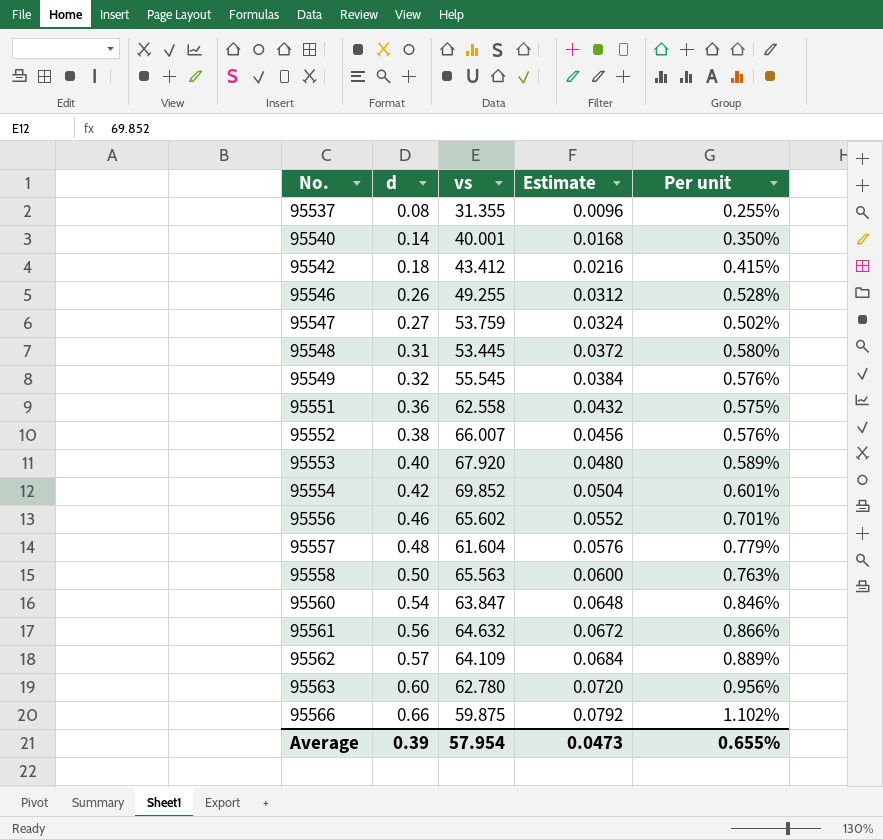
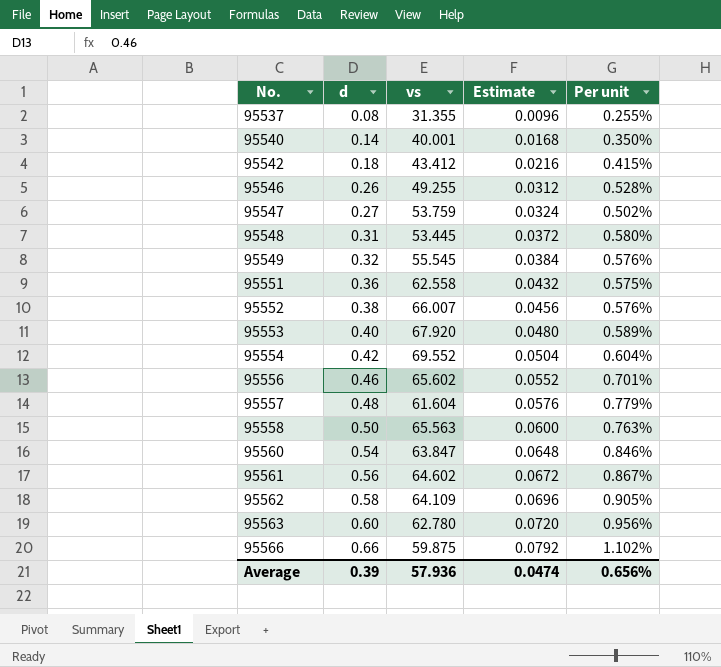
95554 | vs: 69.852 -> 69.552
95554 | Per unit: 0.601% -> 0.604%
95561 | vs: 64.632 -> 64.602
95561 | Per unit: 0.866% -> 0.867%
95562 | d: 0.57 -> 0.58
95562 | Estimate: 0.0684 -> 0.0696
95562 | Per unit: 0.889% -> 0.905%
Average | vs: 57.954 -> 57.936
Average | Estimate: 0.0473 -> 0.0474
Average | Per unit: 0.655% -> 0.656%

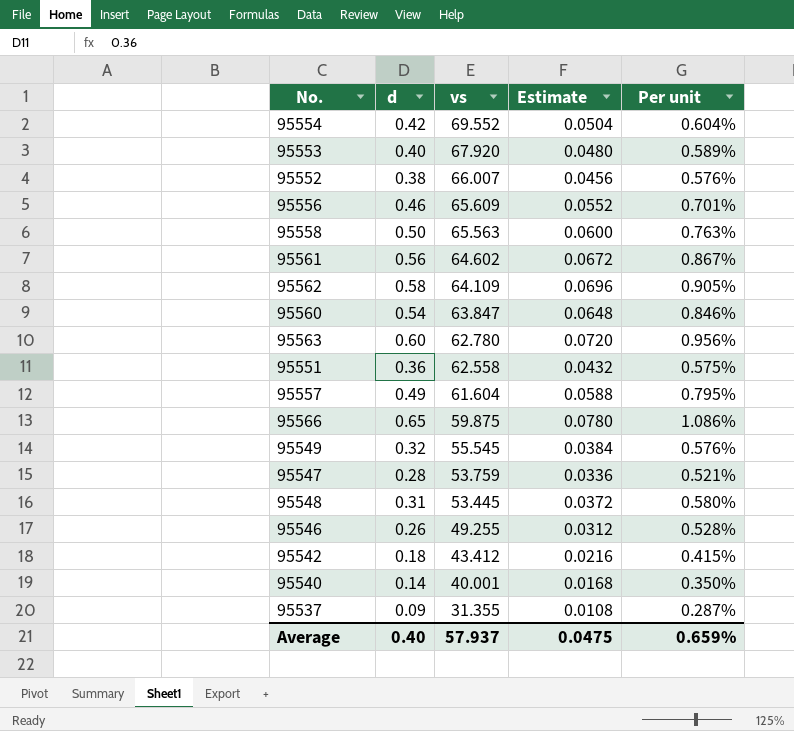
row order: No. ascending -> vs descending
95556 | vs: 65.602 -> 65.609
95557 | d: 0.48 -> 0.49
95557 | Estimate: 0.0576 -> 0.0588
95557 | Per unit: 0.779% -> 0.795%
95566 | d: 0.66 -> 0.65
95566 | Estimate: 0.0792 -> 0.0780
95566 | Per unit: 1.102% -> 1.086%
95547 | d: 0.27 -> 0.28
95547 | Estimate: 0.0324 -> 0.0336
95547 | Per unit: 0.502% -> 0.521%
95537 | d: 0.08 -> 0.09
95537 | Estimate: 0.0096 -> 0.0108
95537 | Per unit: 0.255% -> 0.287%
Average | d: 0.39 -> 0.40
Average | vs: 57.936 -> 57.937
Average | Estimate: 0.0474 -> 0.0475
Average | Per unit: 0.656% -> 0.659%

